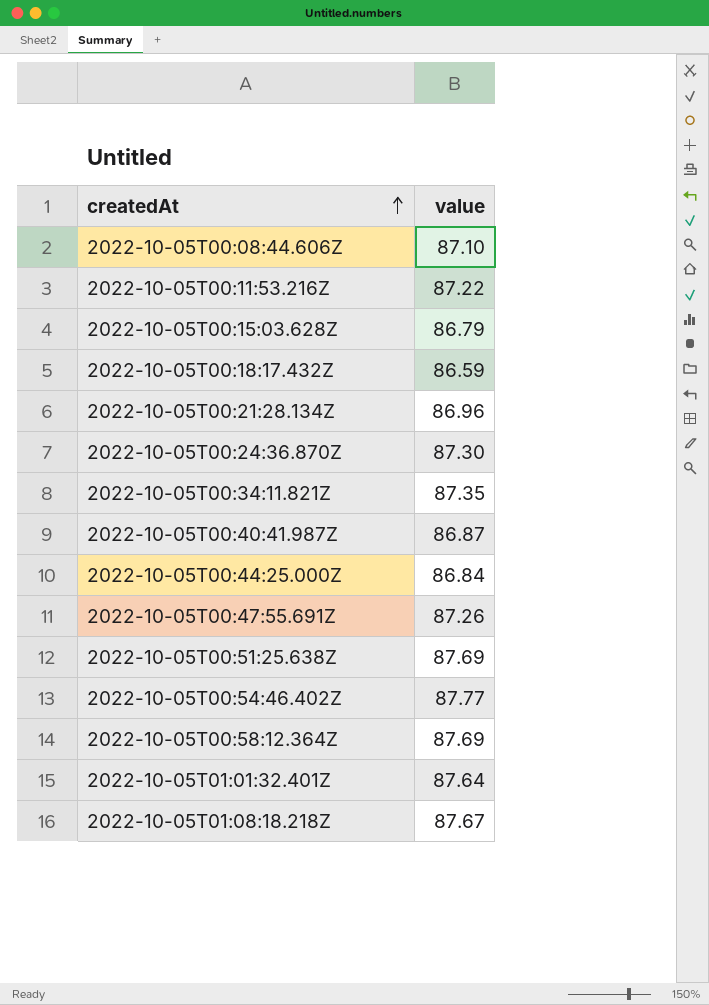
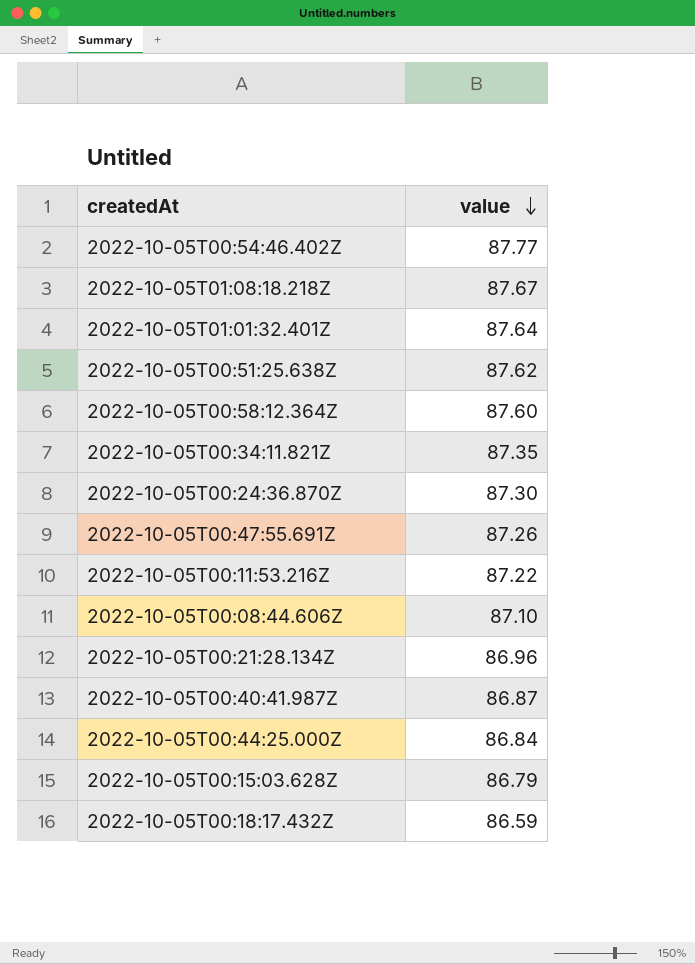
row order: createdAt ascending -> value descending
2022-10-05T00:51:25.638Z | value: 87.69 -> 87.62
2022-10-05T00:58:12.364Z | value: 87.69 -> 87.60

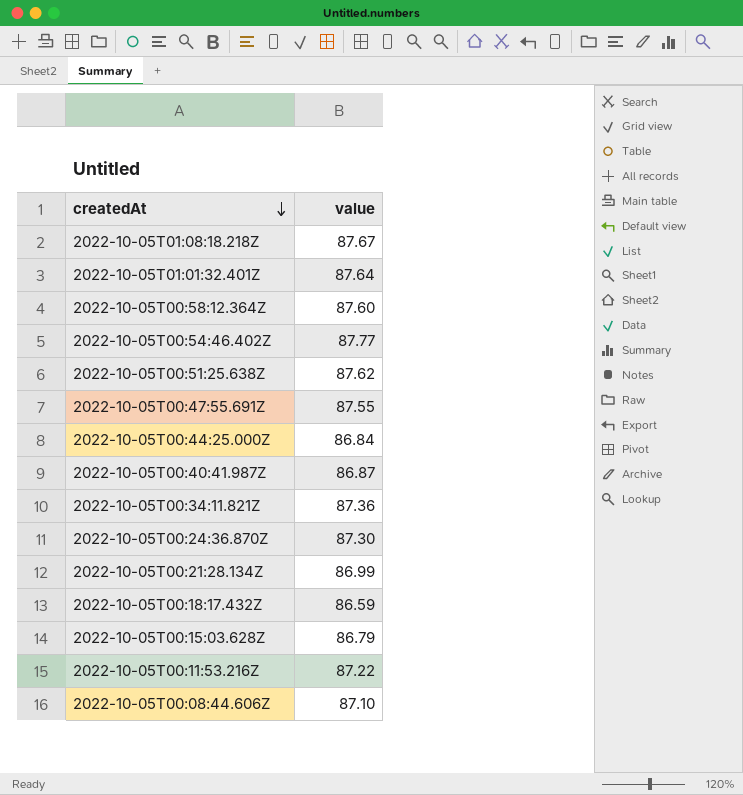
row order: value descending -> createdAt descending
2022-10-05T00:47:55.691Z | value: 87.26 -> 87.55
2022-10-05T00:34:11.821Z | value: 87.35 -> 87.36
2022-10-05T00:21:28.134Z | value: 86.96 -> 86.99

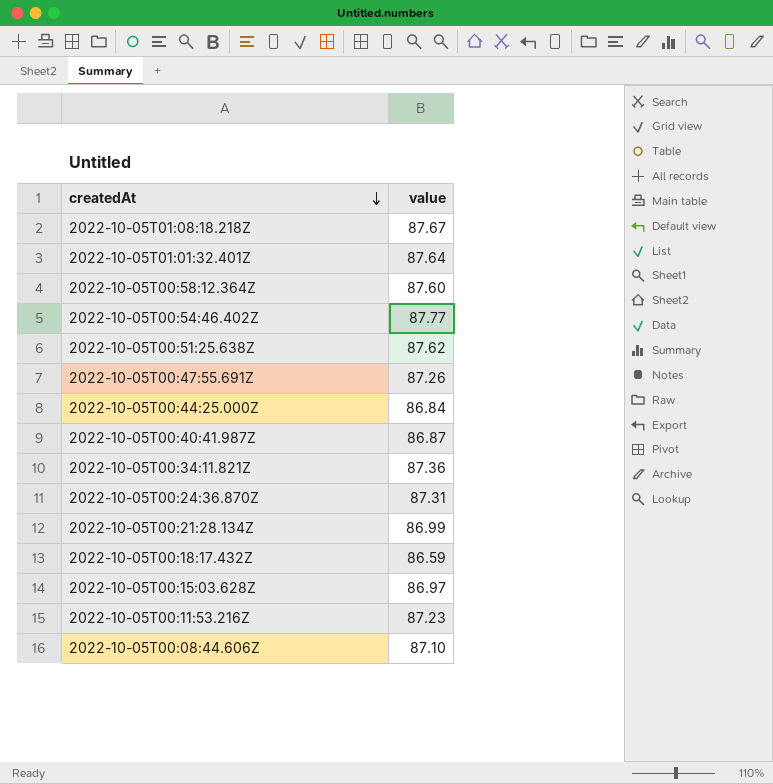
2022-10-05T00:47:55.691Z | value: 87.55 -> 87.26
2022-10-05T00:24:36.870Z | value: 87.30 -> 87.31
2022-10-05T00:15:03.628Z | value: 86.79 -> 86.97
2022-10-05T00:11:53.216Z | value: 87.22 -> 87.23

